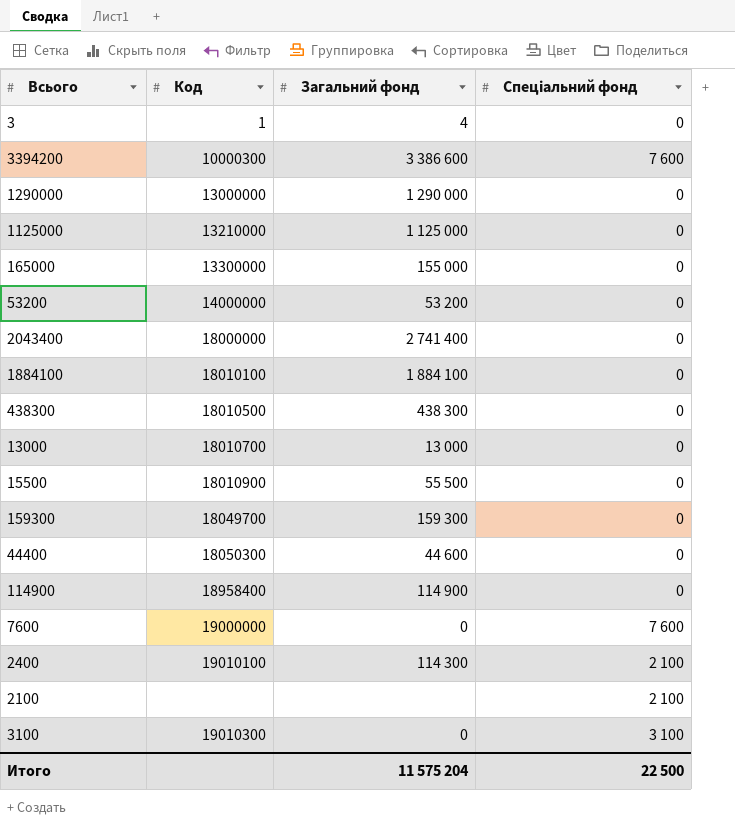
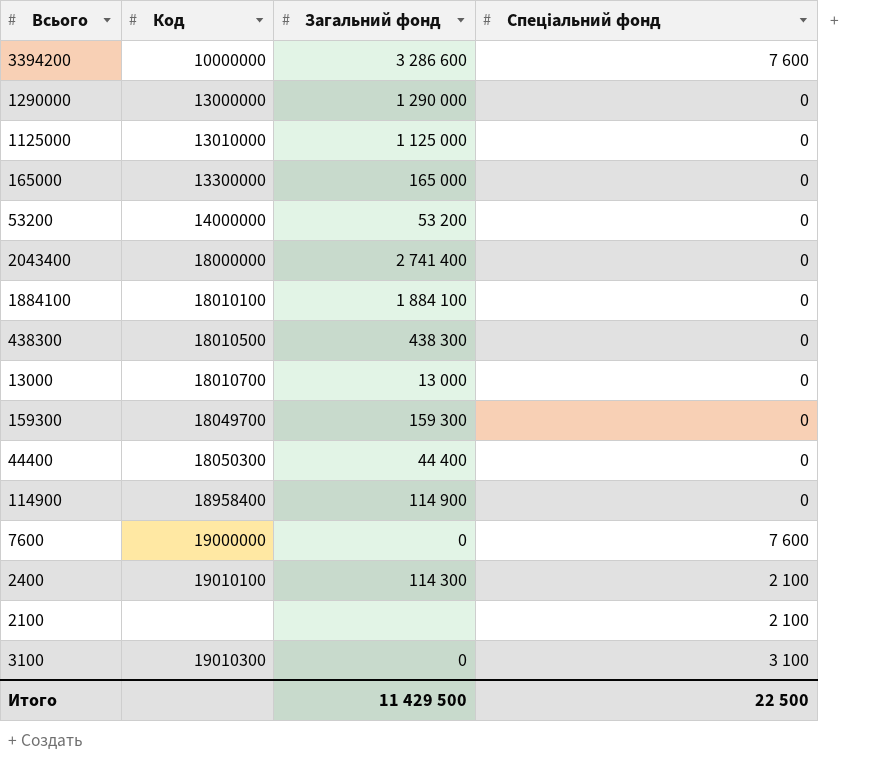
row 3: 1 | 4 | 0 -> none
row 15500: 18010900 | 55 500 | 0 -> none
3394200 | Код: 10000300 -> 10000000
3394200 | Загальний фонд: 3 386 600 -> 3 286 600
1125000 | Код: 13210000 -> 13010000
165000 | Загальний фонд: 155 000 -> 165 000
44400 | Загальний фонд: 44 600 -> 44 400
Итого | Загальний фонд: 11 575 204 -> 11 429 500

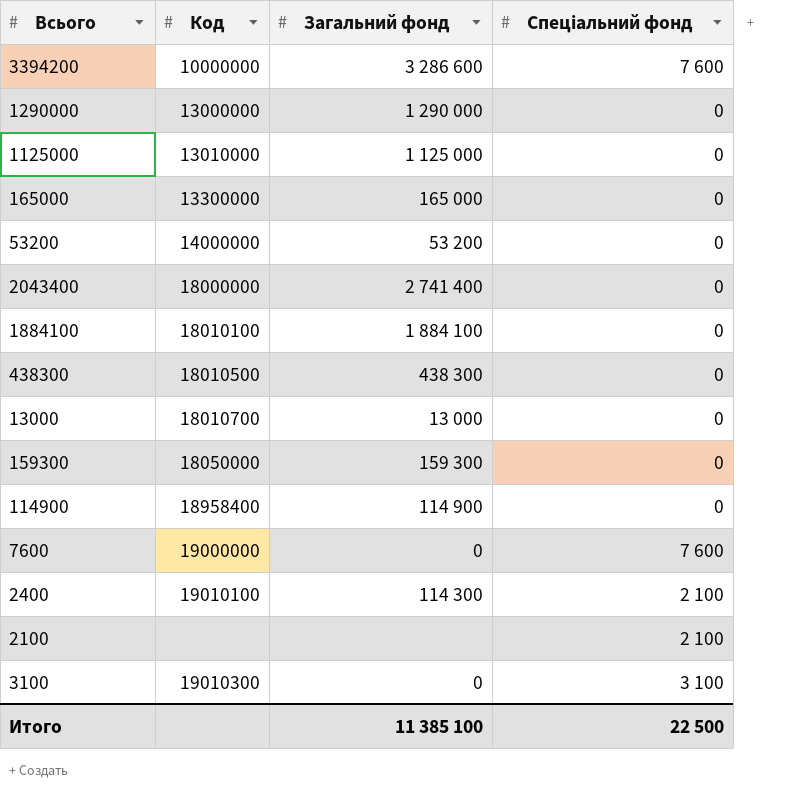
row 44400: 18050300 | 44 400 | 0 -> none
159300 | Код: 18049700 -> 18050000
Итого | Загальний фонд: 11 429 500 -> 11 385 100

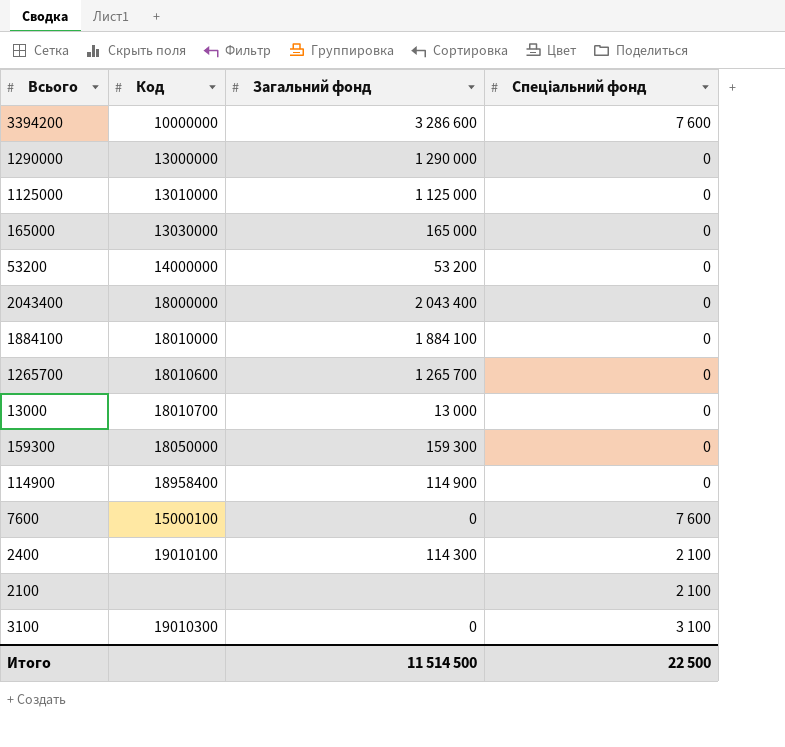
row 438300: 18010500 | 438 300 | 0 -> none
165000 | Код: 13300000 -> 13030000
2043400 | Загальний фонд: 2 741 400 -> 2 043 400
1884100 | Код: 18010100 -> 18010000
row 1265700: none -> 18010600 | 1 265 700 | 0
7600 | Код: 19000000 -> 15000100
Итого | Загальний фонд: 11 385 100 -> 11 514 500

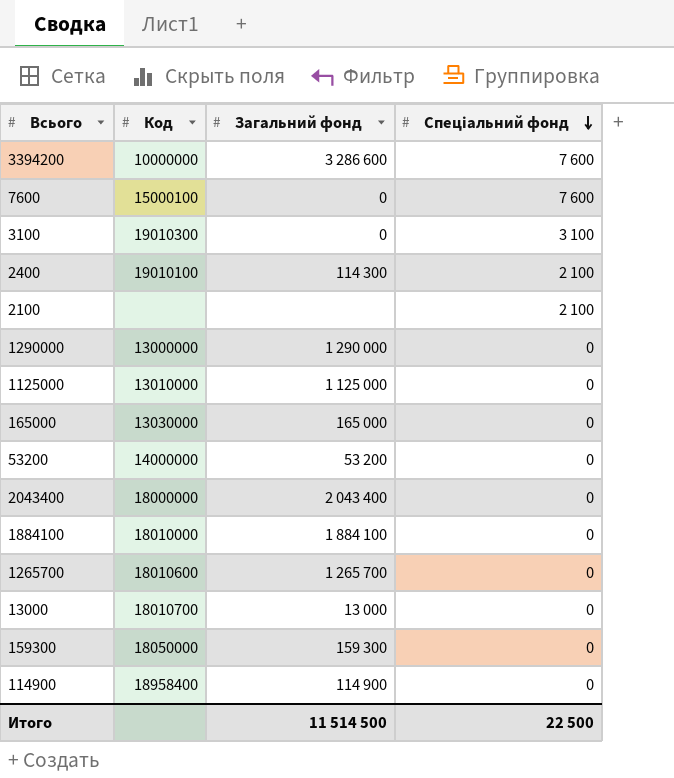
row order: none -> Спеціальний фонд descending

